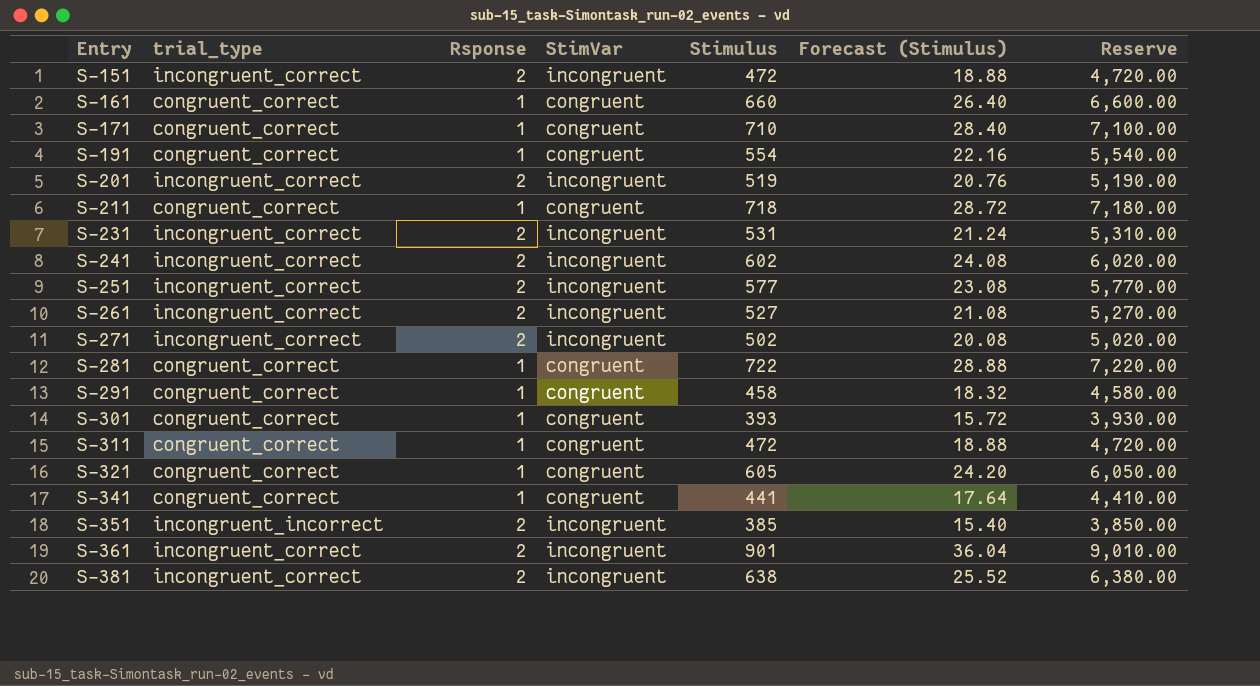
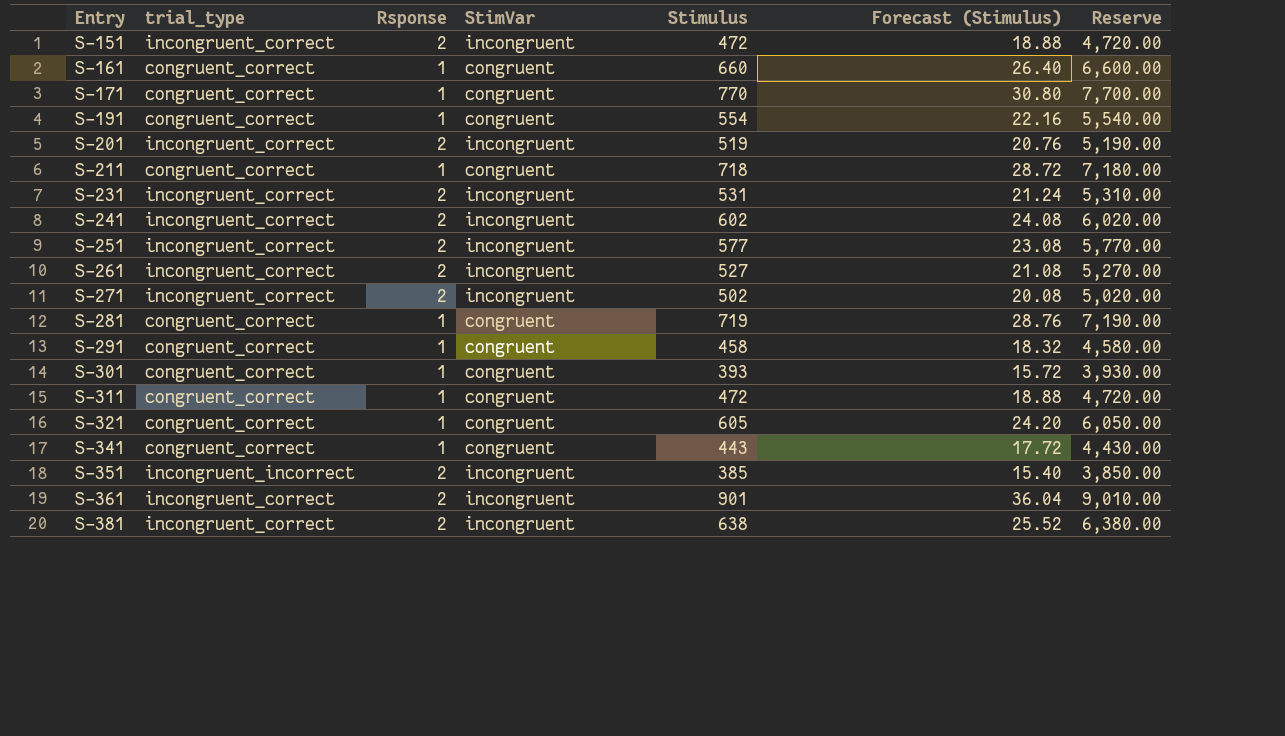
S-171 | Stimulus: 710 -> 770
S-171 | Forecast (Stimulus): 28.40 -> 30.80
S-171 | Reserve: 7,100.00 -> 7,700.00
S-281 | Stimulus: 722 -> 719
S-281 | Forecast (Stimulus): 28.88 -> 28.76
S-281 | Reserve: 7,220.00 -> 7,190.00
S-341 | Stimulus: 441 -> 443
S-341 | Forecast (Stimulus): 17.64 -> 17.72
S-341 | Reserve: 4,410.00 -> 4,430.00

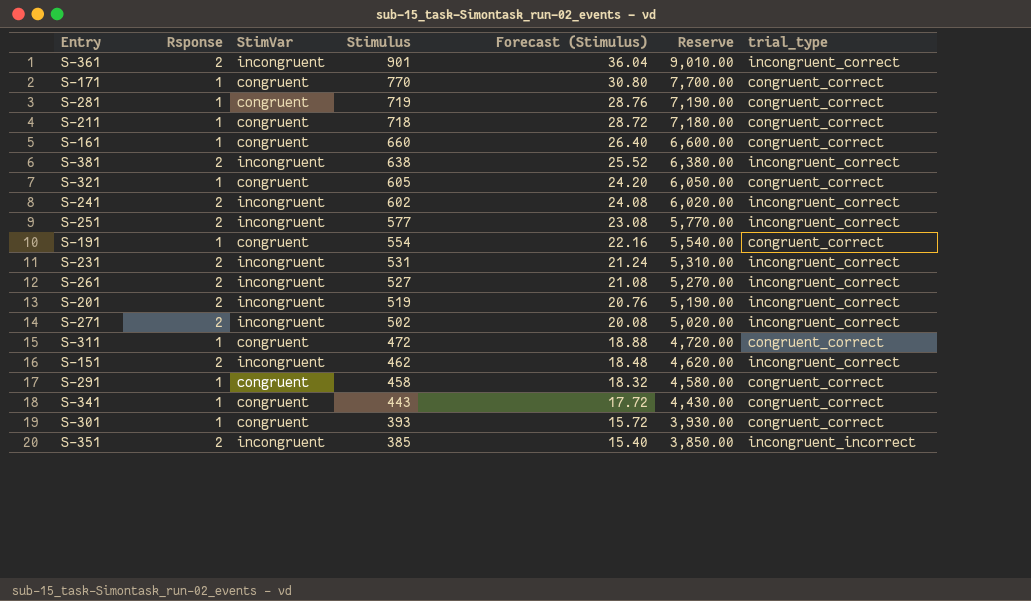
row order: Entry ascending -> Stimulus descending
column trial_type | position: 2 -> 7
S-151 | Stimulus: 472 -> 462
S-151 | Forecast (Stimulus): 18.88 -> 18.48
S-151 | Reserve: 4,720.00 -> 4,620.00

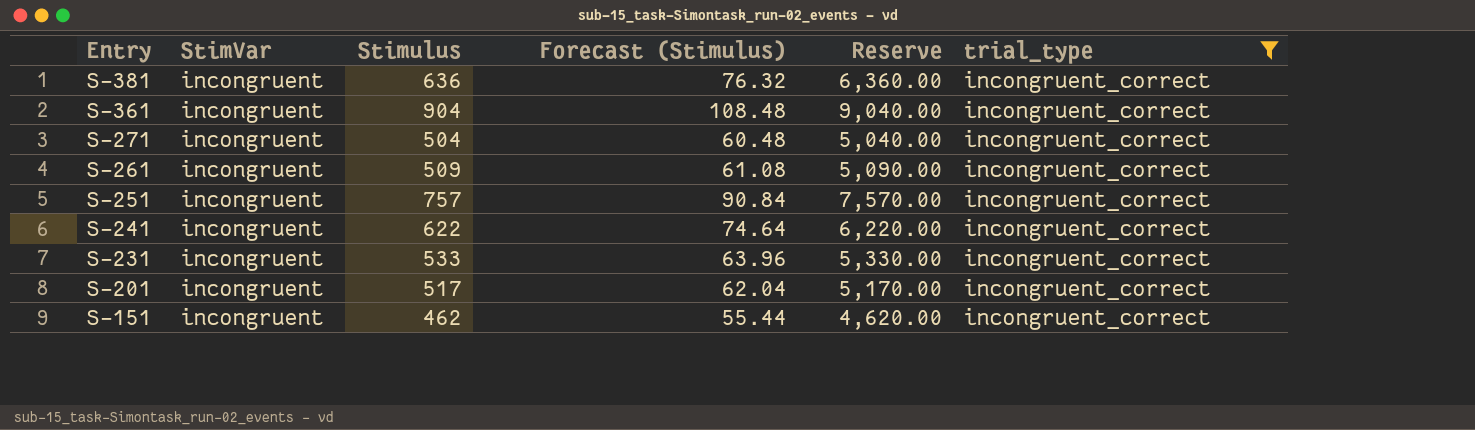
filter: none -> trial_type = incongruent_correct
row order: Stimulus descending -> Entry descending
column Rsponse | position: 2 -> none
column Forecast (Stimulus) | formula: [Stimulus] * 0.04 -> [Stimulus] * 0.12
S-381 | Stimulus: 638 -> 636
S-381 | Reserve: 6,380.00 -> 6,360.00
S-361 | Stimulus: 901 -> 904
S-361 | Reserve: 9,010.00 -> 9,040.00
S-271 | Stimulus: 502 -> 504
S-271 | Reserve: 5,020.00 -> 5,040.00
S-261 | Stimulus: 527 -> 509
S-261 | Reserve: 5,270.00 -> 5,090.00
S-251 | Stimulus: 577 -> 757
S-251 | Reserve: 5,770.00 -> 7,570.00
S-241 | Stimulus: 602 -> 622
S-241 | Reserve: 6,020.00 -> 6,220.00
S-231 | Stimulus: 531 -> 533
S-231 | Reserve: 5,310.00 -> 5,330.00
S-201 | Stimulus: 519 -> 517
S-201 | Reserve: 5,190.00 -> 5,170.00

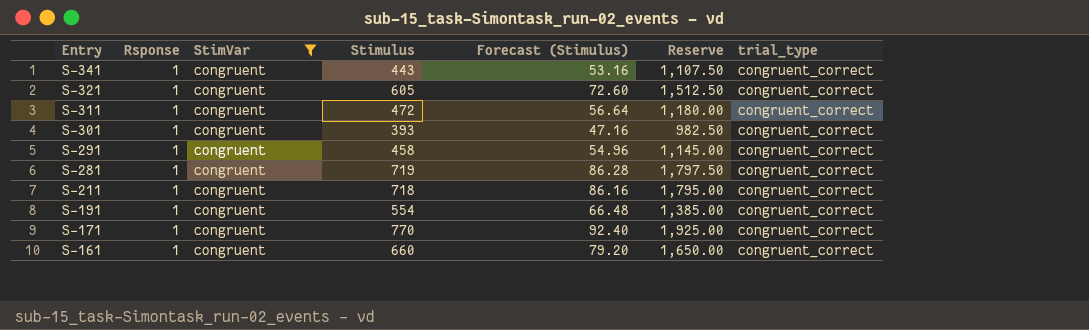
filter: trial_type = incongruent_correct -> StimVar = congruent
column Rsponse | position: none -> 2
column Reserve | formula: [Stimulus] * 10 -> [Stimulus] * 2.5

